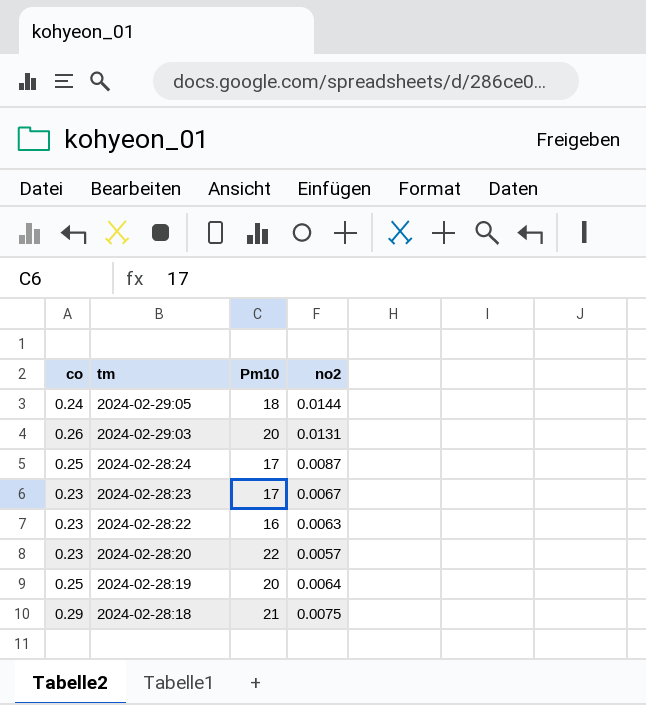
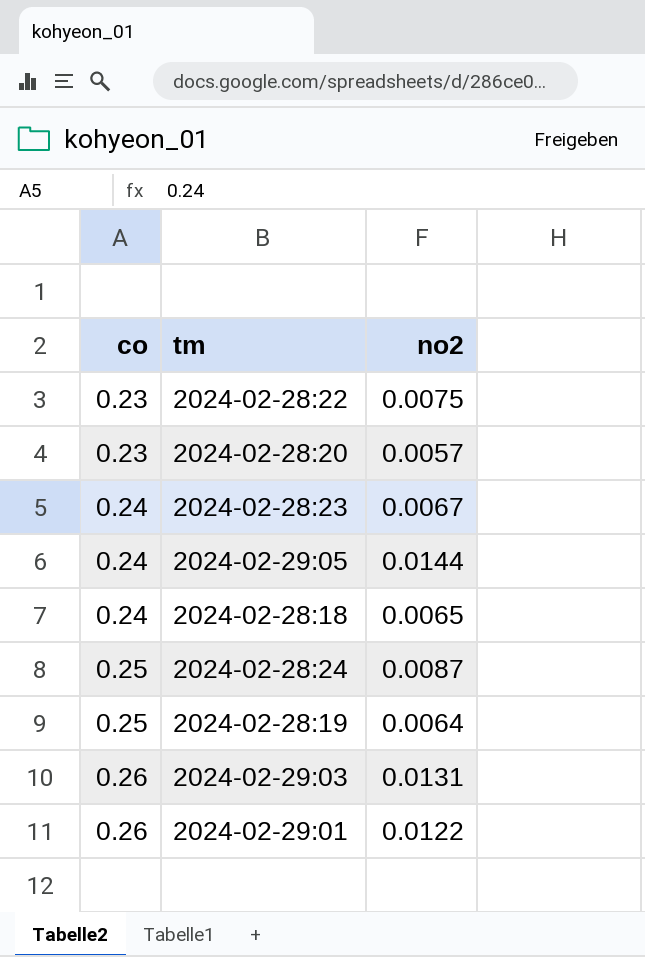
row order: tm descending -> co ascending
column Pm10 | position: 3 -> none
2024-02-28:22 | no2: 0.0063 -> 0.0075
2024-02-28:23 | co: 0.23 -> 0.24
2024-02-28:18 | co: 0.29 -> 0.24
2024-02-28:18 | no2: 0.0075 -> 0.0065
row 2024-02-29:01: none -> 0.26 | 0.0122

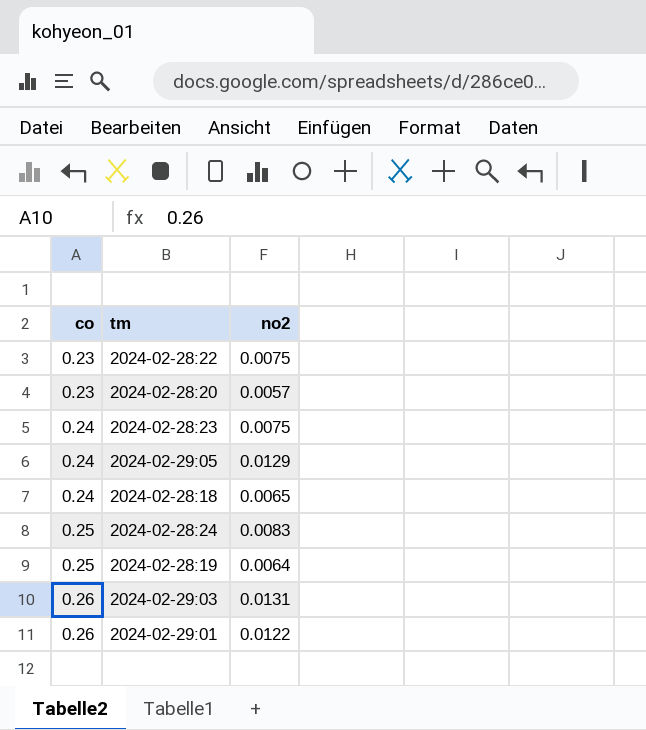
2024-02-28:23 | no2: 0.0067 -> 0.0075
2024-02-29:05 | no2: 0.0144 -> 0.0129
2024-02-28:24 | no2: 0.0087 -> 0.0083

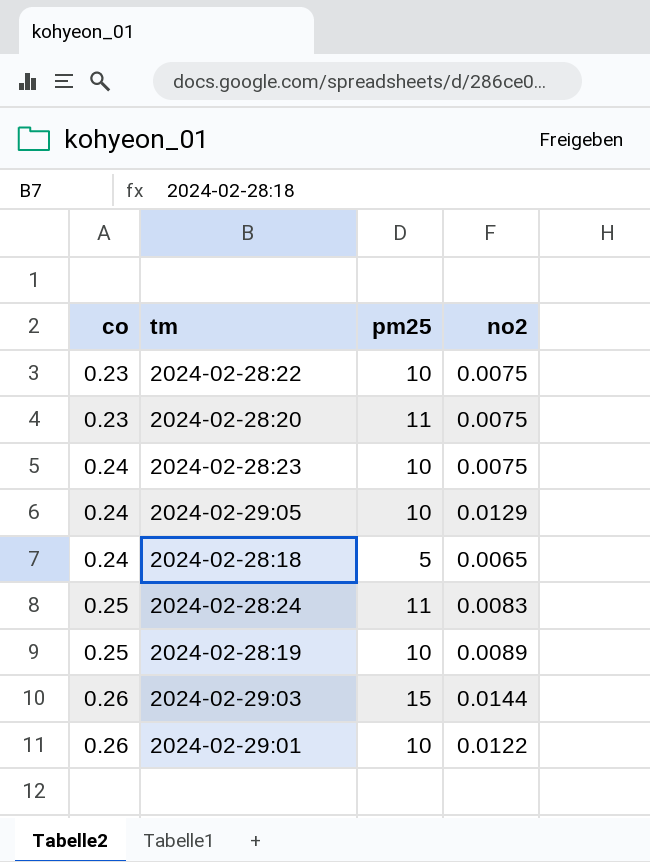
column pm25 | position: none -> 3
2024-02-28:20 | no2: 0.0057 -> 0.0075
2024-02-28:19 | no2: 0.0064 -> 0.0089
2024-02-29:03 | no2: 0.0131 -> 0.0144

